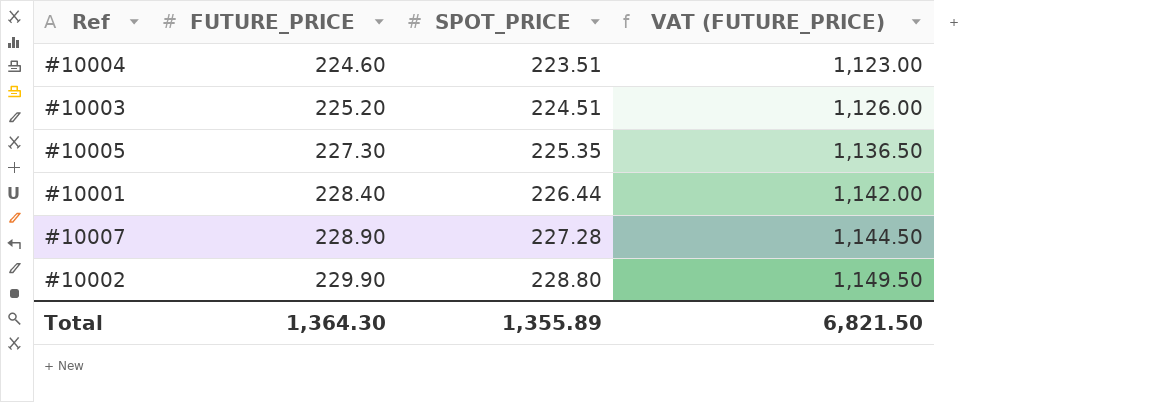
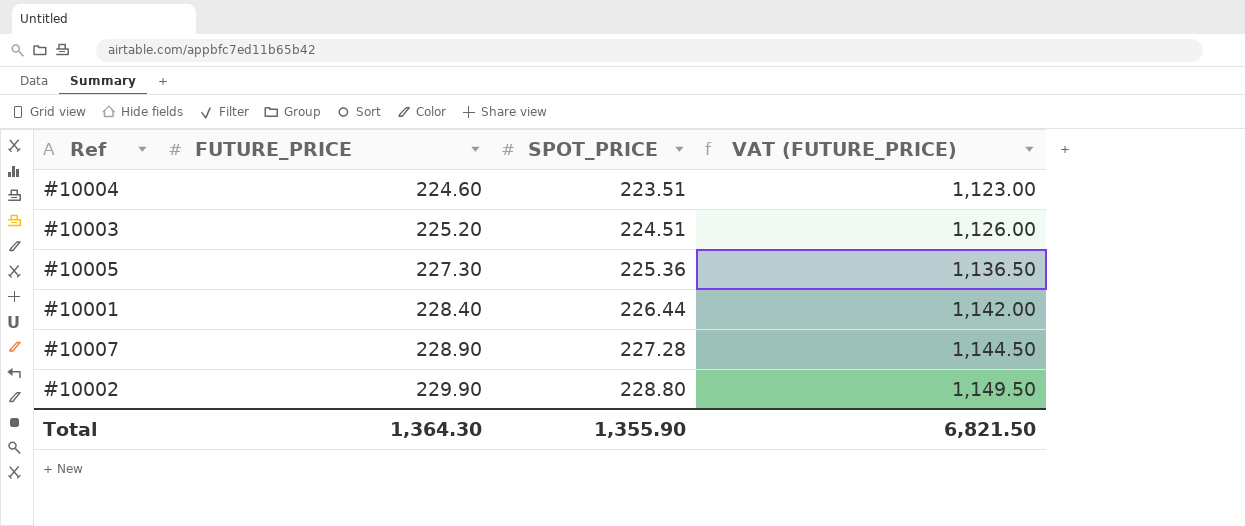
#10005 | SPOT_PRICE: 225.35 -> 225.36
Total | SPOT_PRICE: 1,355.89 -> 1,355.90

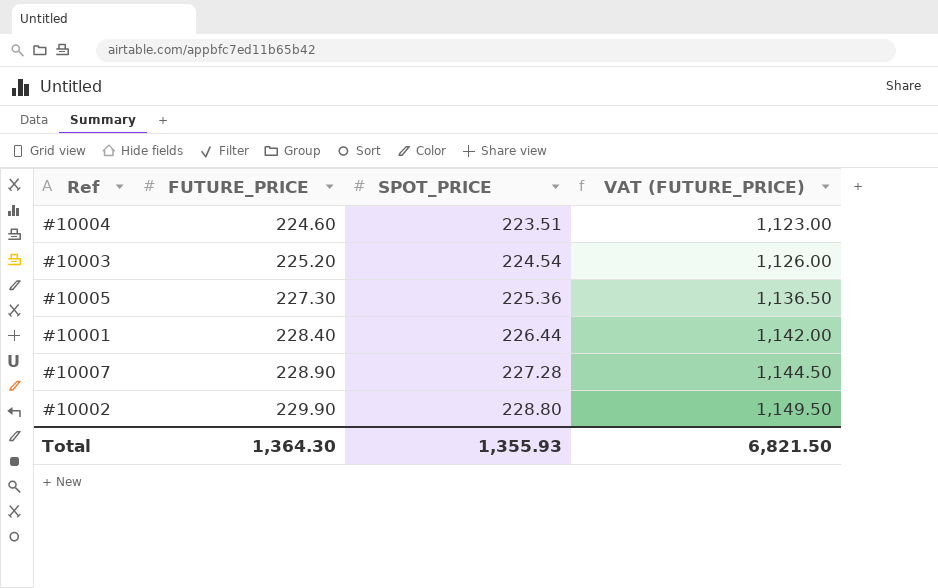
#10003 | SPOT_PRICE: 224.51 -> 224.54
Total | SPOT_PRICE: 1,355.90 -> 1,355.93

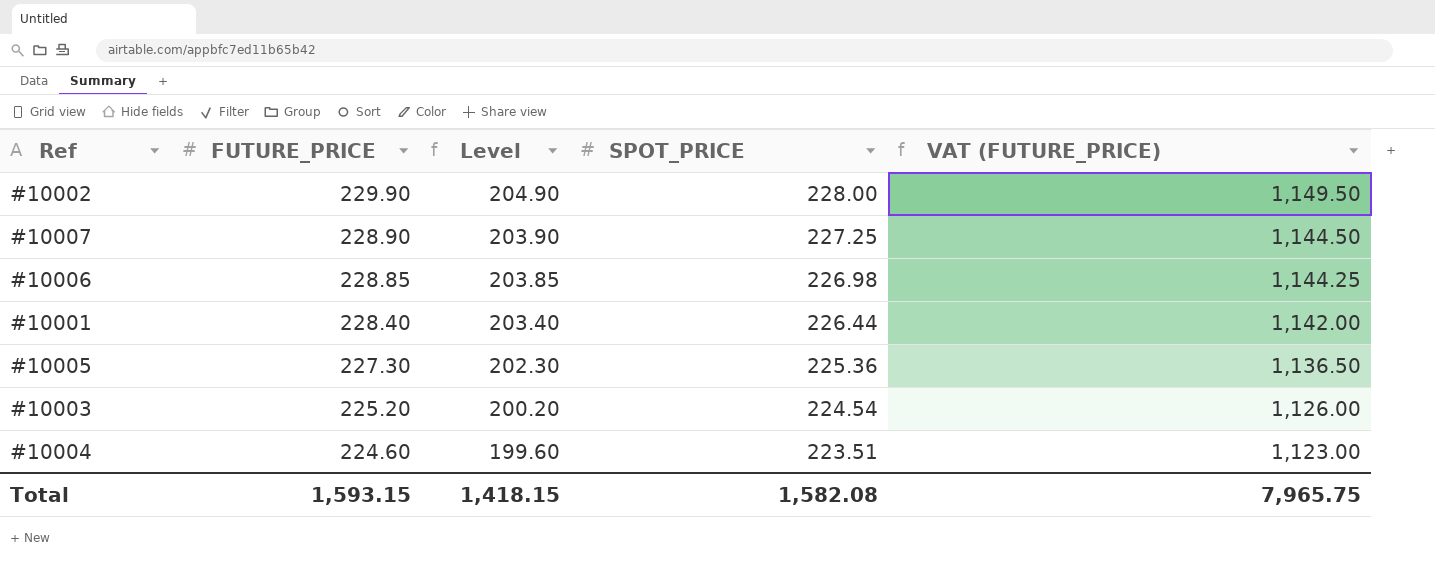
row order: FUTURE_PRICE ascending -> FUTURE_PRICE descending
column Level | formula: none -> [FUTURE_PRICE] - 25
#10002 | SPOT_PRICE: 228.80 -> 228.00
#10007 | SPOT_PRICE: 227.28 -> 227.25
row #10006: none -> 228.85 | 203.85 | 226.98 | 1,144.25
Total | FUTURE_PRICE: 1,364.30 -> 1,593.15
Total | SPOT_PRICE: 1,355.93 -> 1,582.08
Total | VAT (FUTURE_PRICE): 6,821.50 -> 7,965.75

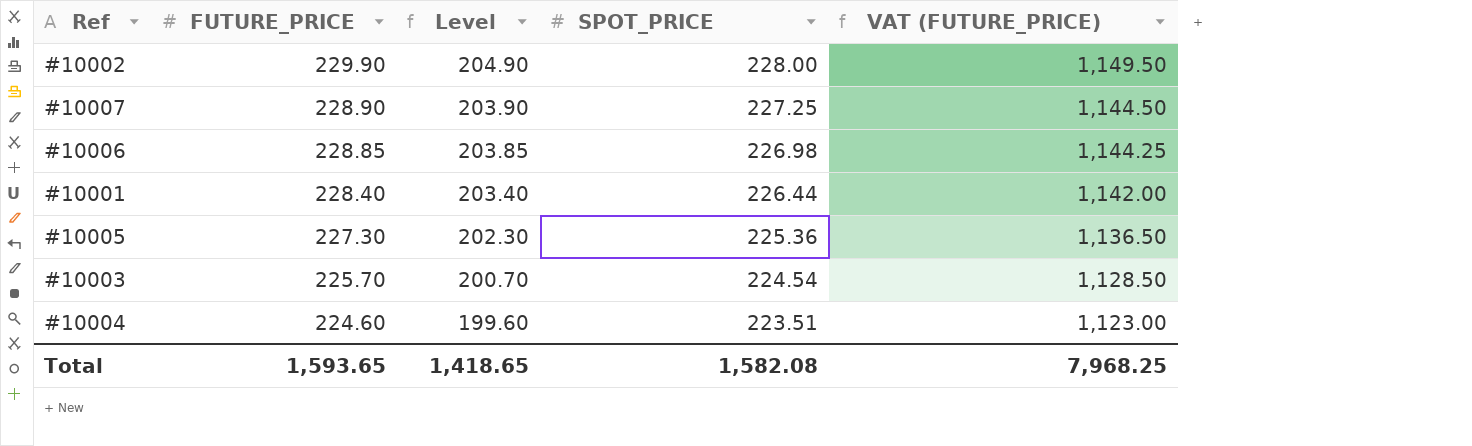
#10003 | FUTURE_PRICE: 225.20 -> 225.70
#10003 | Level: 200.20 -> 200.70
#10003 | VAT (FUTURE_PRICE): 1,126.00 -> 1,128.50
Total | FUTURE_PRICE: 1,593.15 -> 1,593.65
Total | Level: 1,418.15 -> 1,418.65
Total | VAT (FUTURE_PRICE): 7,965.75 -> 7,968.25

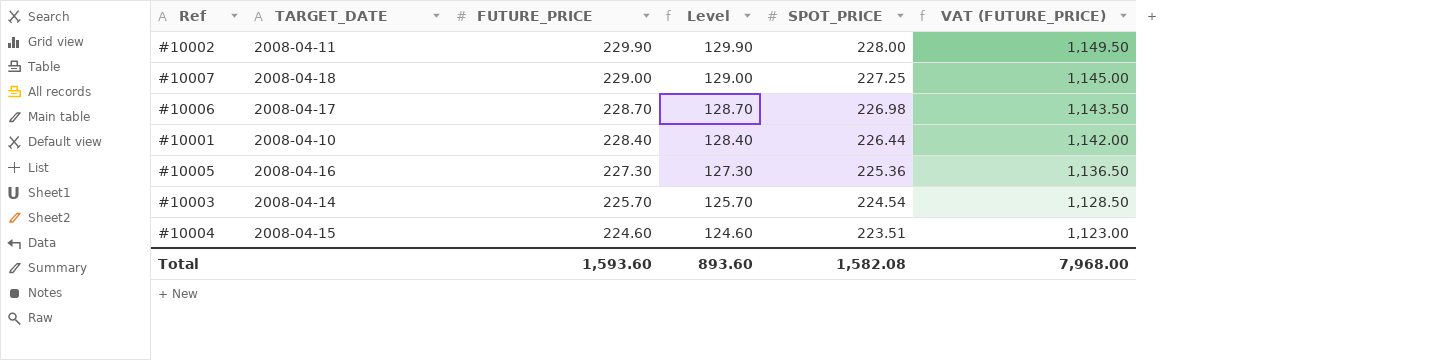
column TARGET_DATE | position: none -> 2
column Level | formula: [FUTURE_PRICE] - 25 -> [FUTURE_PRICE] - 100
#10007 | FUTURE_PRICE: 228.90 -> 229.00
#10007 | VAT (FUTURE_PRICE): 1,144.50 -> 1,145.00
#10006 | FUTURE_PRICE: 228.85 -> 228.70
#10006 | VAT (FUTURE_PRICE): 1,144.25 -> 1,143.50
Total | FUTURE_PRICE: 1,593.65 -> 1,593.60
Total | Level: 1,418.65 -> 893.60
Total | VAT (FUTURE_PRICE): 7,968.25 -> 7,968.00

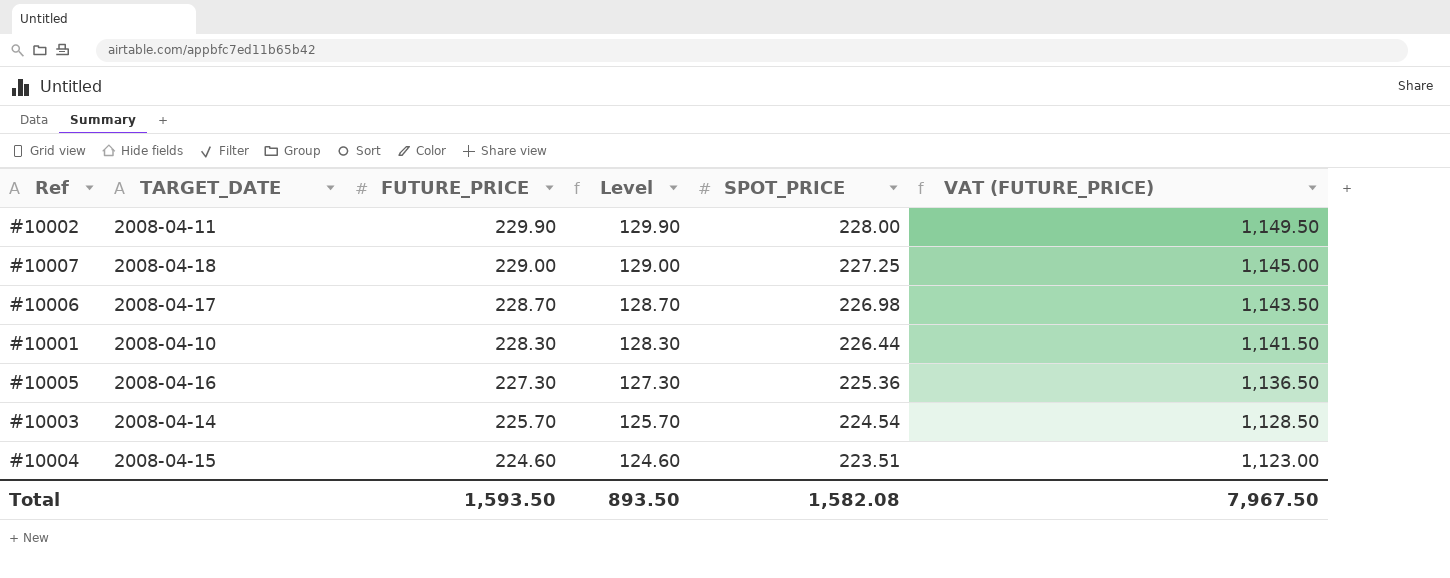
#10001 | FUTURE_PRICE: 228.40 -> 228.30
#10001 | Level: 128.40 -> 128.30
#10001 | VAT (FUTURE_PRICE): 1,142.00 -> 1,141.50
Total | FUTURE_PRICE: 1,593.60 -> 1,593.50
Total | Level: 893.60 -> 893.50
Total | VAT (FUTURE_PRICE): 7,968.00 -> 7,967.50

